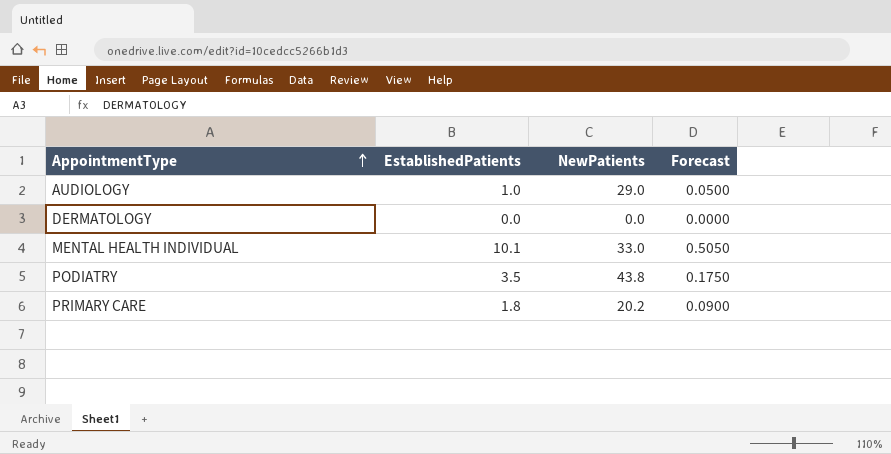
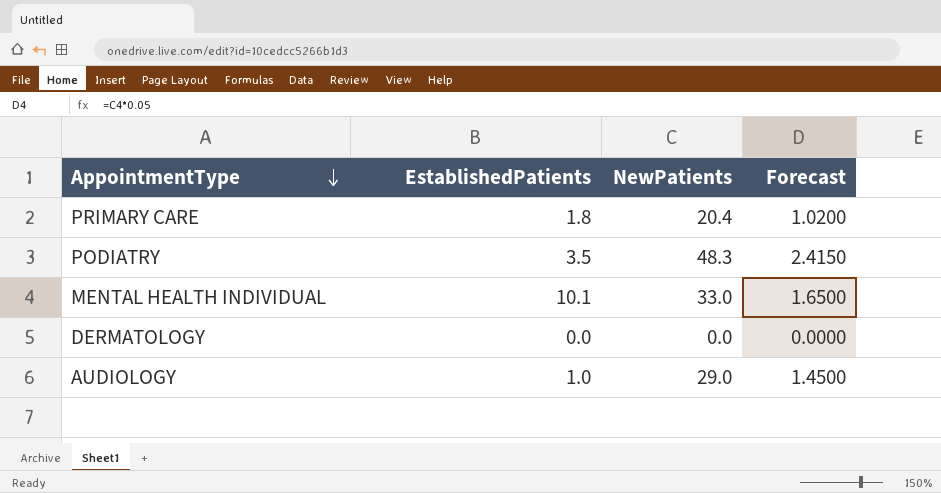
row order: AppointmentType ascending -> AppointmentType descending
column Forecast | formula: [EstablishedPatients] * 0.05 -> [NewPatients] * 0.05
PRIMARY CARE | NewPatients: 20.2 -> 20.4
PODIATRY | NewPatients: 43.8 -> 48.3

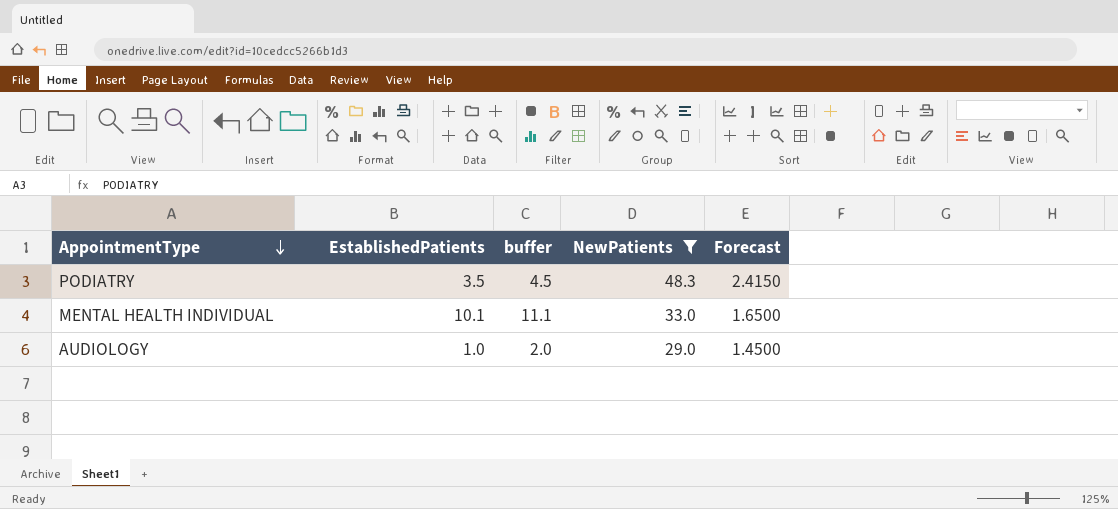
filter: none -> NewPatients >= 29.0
column buffer | formula: none -> [EstablishedPatients] + 1

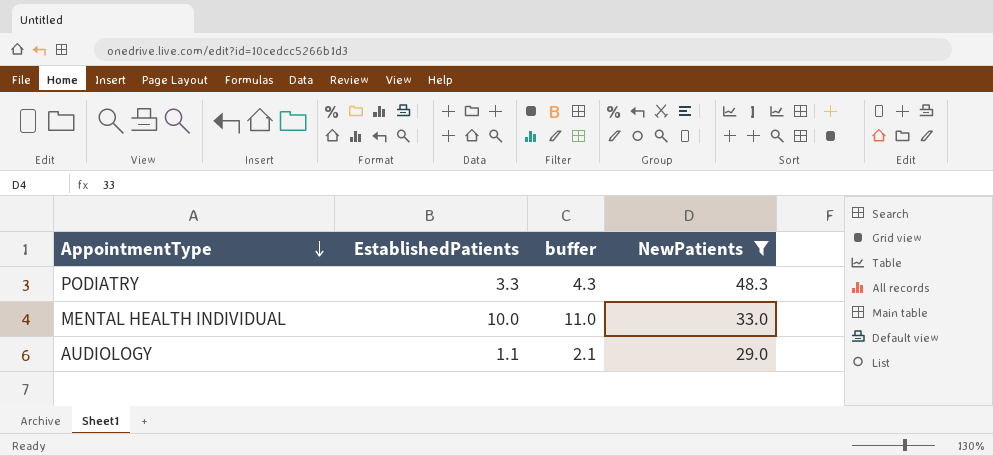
column Forecast | formula: [NewPatients] * 0.05 -> none
PODIATRY | EstablishedPatients: 3.5 -> 3.3
PODIATRY | buffer: 4.5 -> 4.3
MENTAL HEALTH INDIVIDUAL | EstablishedPatients: 10.1 -> 10.0
MENTAL HEALTH INDIVIDUAL | buffer: 11.1 -> 11.0
AUDIOLOGY | EstablishedPatients: 1.0 -> 1.1
AUDIOLOGY | buffer: 2.0 -> 2.1

